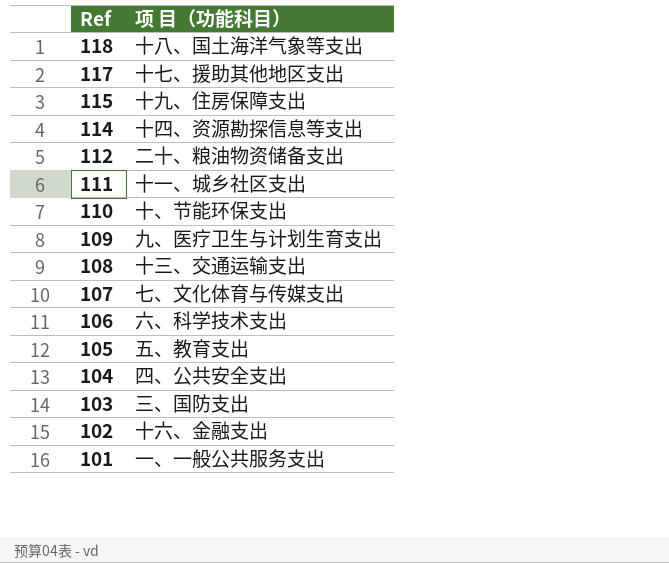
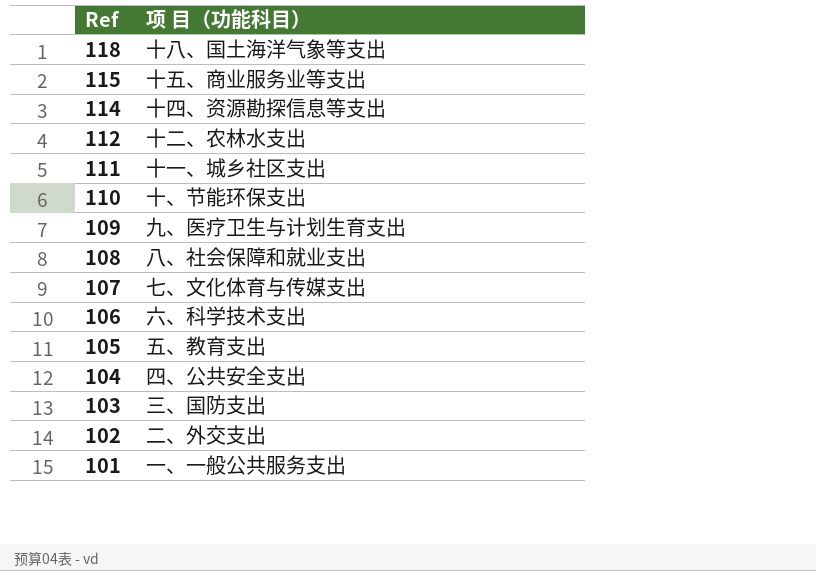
row 117: 十七、援助其他地区支出 -> none
115 | 项 目（功能科目）: 十九、住房保障支出 -> 十五、商业服务业等支出
112 | 项 目（功能科目）: 二十、粮油物资储备支出 -> 十二、农林水支出
108 | 项 目（功能科目）: 十三、交通运输支出 -> 八、社会保障和就业支出
102 | 项 目（功能科目）: 十六、金融支出 -> 二、外交支出

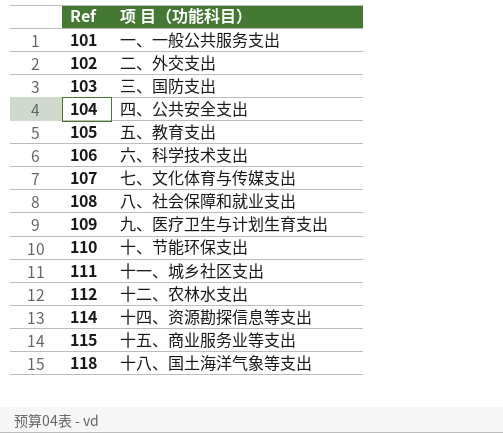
row order: Ref descending -> Ref ascending

